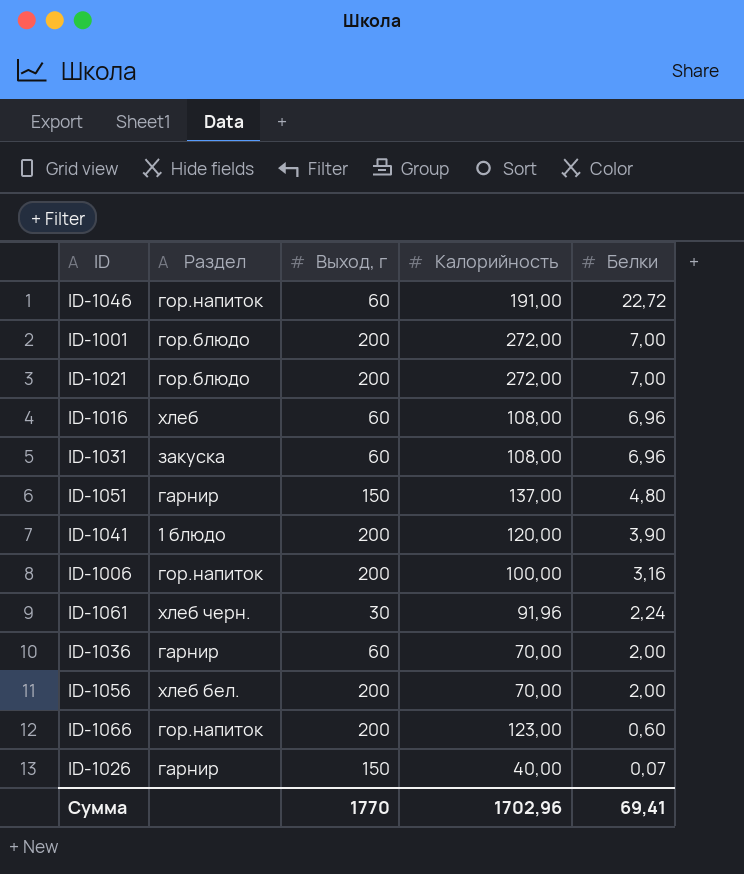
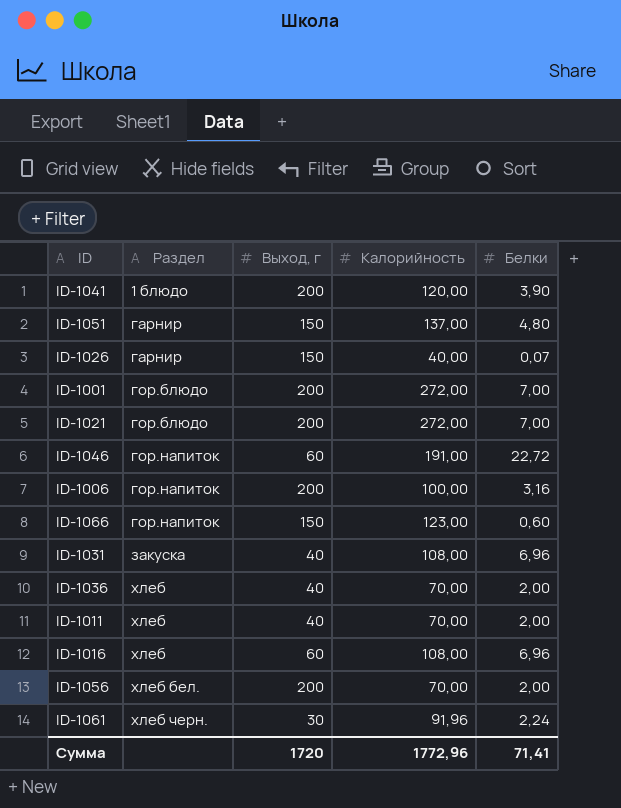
row order: Белки descending -> Раздел ascending
ID-1066 | Выход, г: 200 -> 150
ID-1031 | Выход, г: 60 -> 40
ID-1036 | Раздел: гарнир -> хлеб
ID-1036 | Выход, г: 60 -> 40
row ID-1011: none -> хлеб | 40 | 70,00 | 2,00
Сумма | Выход, г: 1770 -> 1720
Сумма | Калорийность: 1702,96 -> 1772,96
Сумма | Белки: 69,41 -> 71,41

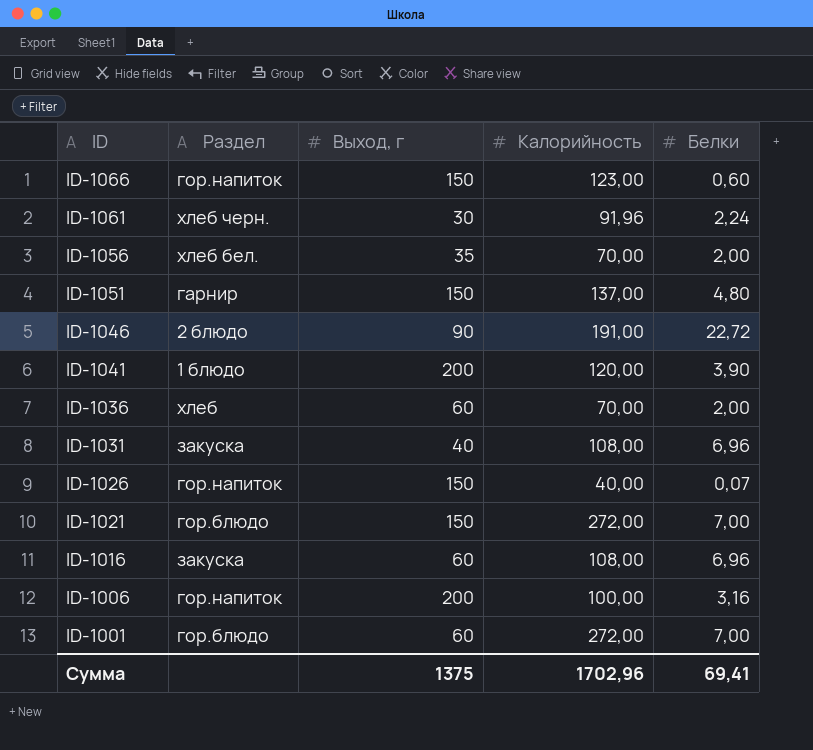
row order: Раздел ascending -> ID descending
row ID-1011: хлеб | 40 | 70,00 | 2,00 -> none
ID-1056 | Выход, г: 200 -> 35
ID-1046 | Раздел: гор.напиток -> 2 блюдо
ID-1046 | Выход, г: 60 -> 90
ID-1036 | Выход, г: 40 -> 60
ID-1026 | Раздел: гарнир -> гор.напиток
ID-1021 | Выход, г: 200 -> 150
ID-1016 | Раздел: хлеб -> закуска
ID-1001 | Выход, г: 200 -> 60
Сумма | Выход, г: 1720 -> 1375
Сумма | Калорийность: 1772,96 -> 1702,96
Сумма | Белки: 71,41 -> 69,41

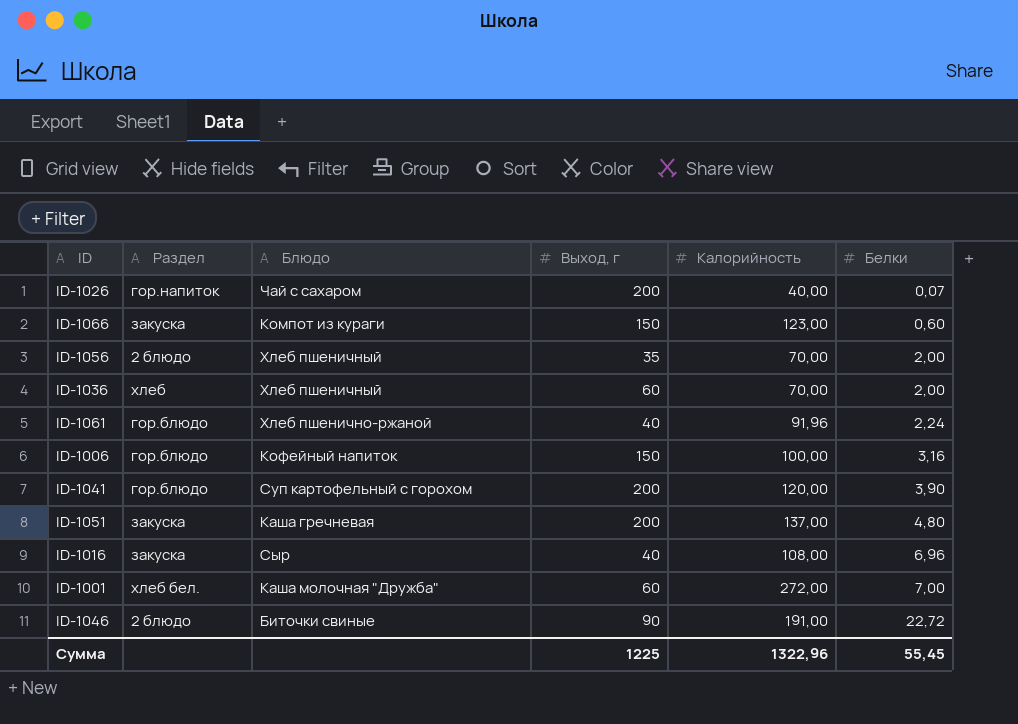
row order: ID descending -> Белки ascending
column Блюдо | position: none -> 3
row ID-1031: закуска | 40 | 108,00 | 6,96 -> none
row ID-1021: гор.блюдо | 150 | 272,00 | 7,00 -> none
ID-1026 | Выход, г: 150 -> 200
ID-1066 | Раздел: гор.напиток -> закуска
ID-1056 | Раздел: хлеб бел. -> 2 блюдо
ID-1061 | Раздел: хлеб черн. -> гор.блюдо
ID-1061 | Выход, г: 30 -> 40
ID-1006 | Раздел: гор.напиток -> гор.блюдо
ID-1006 | Выход, г: 200 -> 150
ID-1041 | Раздел: 1 блюдо -> гор.блюдо
ID-1051 | Раздел: гарнир -> закуска
ID-1051 | Выход, г: 150 -> 200
ID-1016 | Выход, г: 60 -> 40
ID-1001 | Раздел: гор.блюдо -> хлеб бел.
Сумма | Выход, г: 1375 -> 1225
Сумма | Калорийность: 1702,96 -> 1322,96
Сумма | Белки: 69,41 -> 55,45

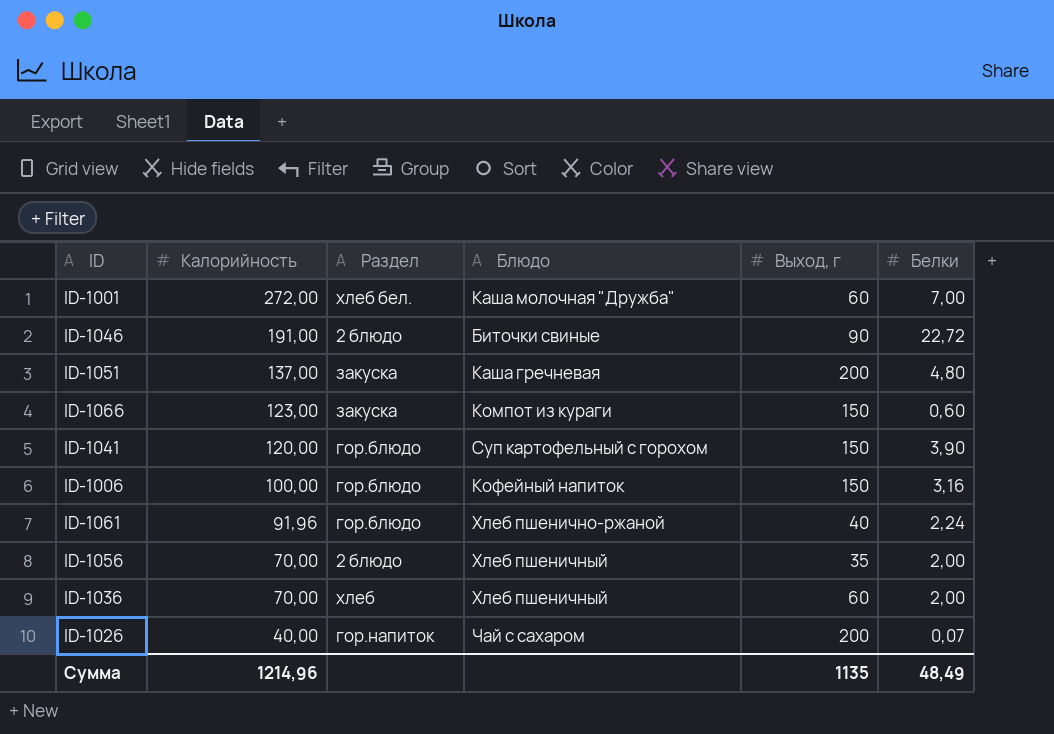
row order: Белки ascending -> Калорийность descending
column Калорийность | position: 5 -> 2
row ID-1016: закуска | Сыр | 40 | 108,00 | 6,96 -> none
ID-1041 | Выход, г: 200 -> 150
Сумма | Калорийность: 1322,96 -> 1214,96
Сумма | Выход, г: 1225 -> 1135
Сумма | Белки: 55,45 -> 48,49

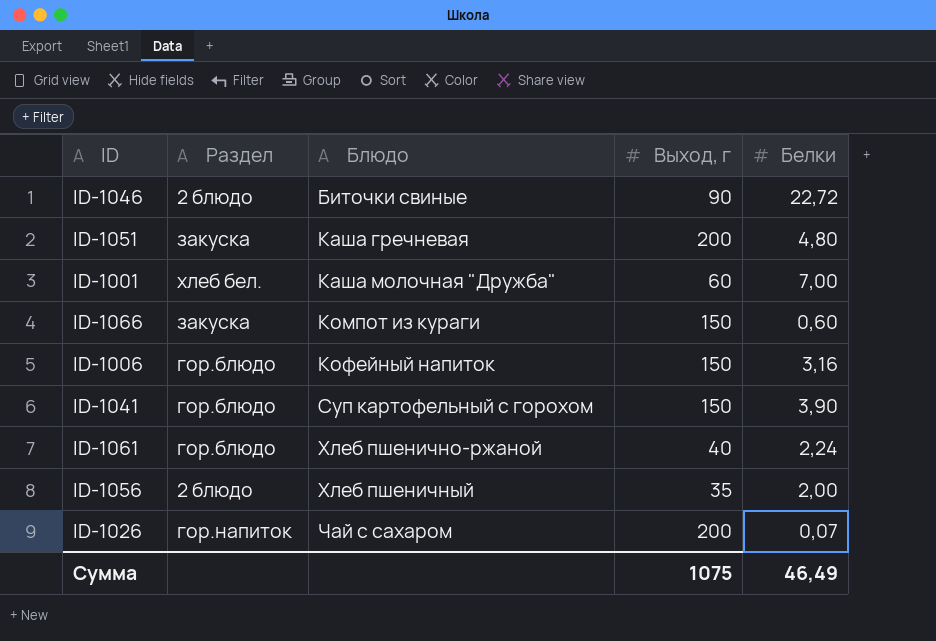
row order: Калорийность descending -> Блюдо ascending
column Калорийность | position: 2 -> none
row ID-1036: 70,00 | хлеб | Хлеб пшеничный | 60 | 2,00 -> none
Сумма | Выход, г: 1135 -> 1075
Сумма | Белки: 48,49 -> 46,49

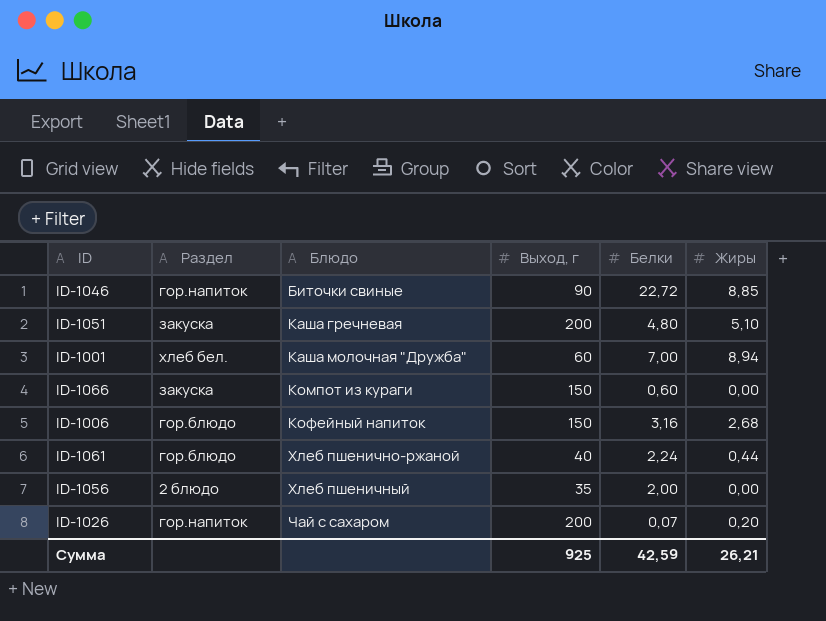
column Жиры | position: none -> 6
row ID-1041: гор.блюдо | Суп картофельный с горохом | 150 | 3,90 -> none
ID-1046 | Раздел: 2 блюдо -> гор.напиток
Сумма | Выход, г: 1075 -> 925
Сумма | Белки: 46,49 -> 42,59

